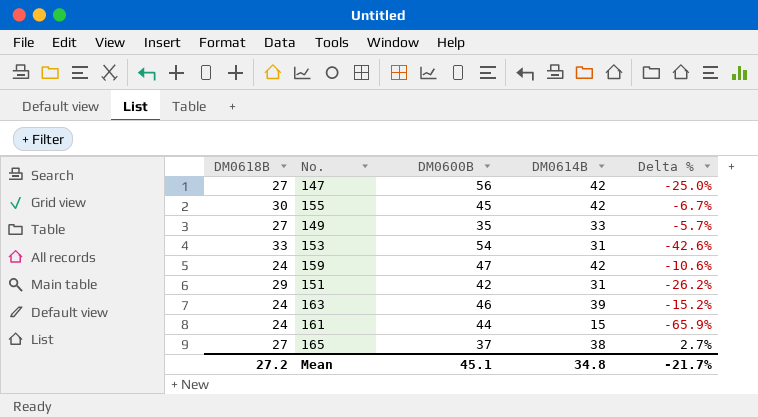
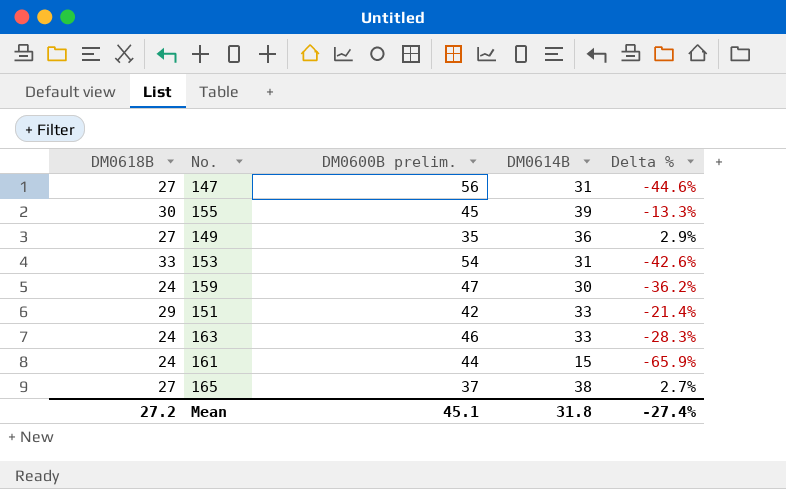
column name: DM0600B -> DM0600B prelim.
147 | DM0614B: 42 -> 31
147 | Delta %: -25.0% -> -44.6%
155 | DM0614B: 42 -> 39
155 | Delta %: -6.7% -> -13.3%
149 | DM0614B: 33 -> 36
149 | Delta %: -5.7% -> 2.9%
159 | DM0614B: 42 -> 30
159 | Delta %: -10.6% -> -36.2%
151 | DM0614B: 31 -> 33
151 | Delta %: -26.2% -> -21.4%
163 | DM0614B: 39 -> 33
163 | Delta %: -15.2% -> -28.3%
Mean | DM0614B: 34.8 -> 31.8
Mean | Delta %: -21.7% -> -27.4%

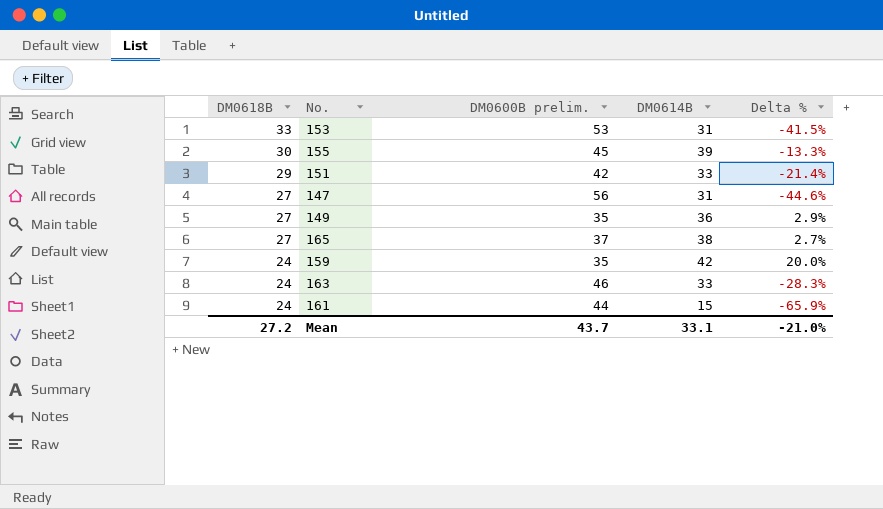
row order: none -> DM0618B descending
153 | DM0600B prelim.: 54 -> 53
153 | Delta %: -42.6% -> -41.5%
159 | DM0600B prelim.: 47 -> 35
159 | DM0614B: 30 -> 42
159 | Delta %: -36.2% -> 20.0%
Mean | DM0600B prelim.: 45.1 -> 43.7
Mean | DM0614B: 31.8 -> 33.1
Mean | Delta %: -27.4% -> -21.0%

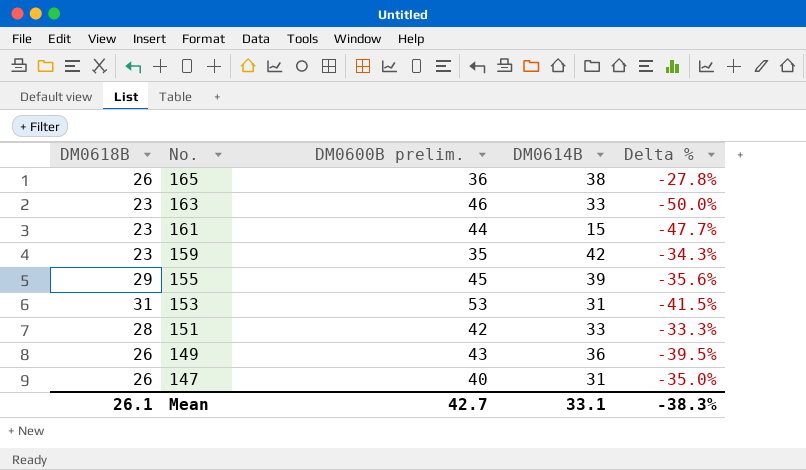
row order: DM0618B descending -> No. descending
column Delta % | formula: ([DM0614B] - [DM0600B prelim.]) / [DM0600B prelim.] -> ([DM0618B] - [DM0600B prelim.]) / [DM0600B prelim.]
165 | DM0618B: 27 -> 26
165 | DM0600B prelim.: 37 -> 36
163 | DM0618B: 24 -> 23
161 | DM0618B: 24 -> 23
159 | DM0618B: 24 -> 23
155 | DM0618B: 30 -> 29
153 | DM0618B: 33 -> 31
151 | DM0618B: 29 -> 28
149 | DM0618B: 27 -> 26
149 | DM0600B prelim.: 35 -> 43
147 | DM0618B: 27 -> 26
147 | DM0600B prelim.: 56 -> 40
Mean | DM0618B: 27.2 -> 26.1
Mean | DM0600B prelim.: 43.7 -> 42.7
Mean | Delta %: -21.0% -> -38.3%

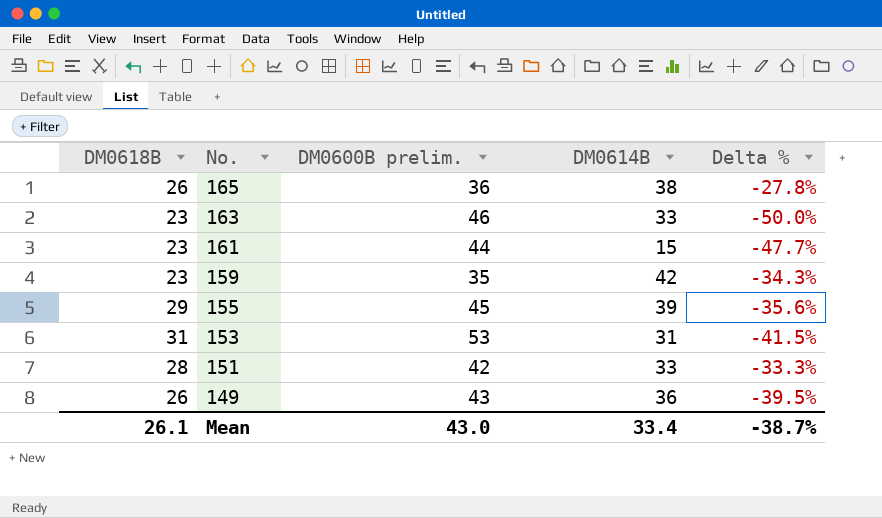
row 147: 26 | 40 | 31 | -35.0% -> none
Mean | DM0600B prelim.: 42.7 -> 43.0
Mean | DM0614B: 33.1 -> 33.4
Mean | Delta %: -38.3% -> -38.7%

